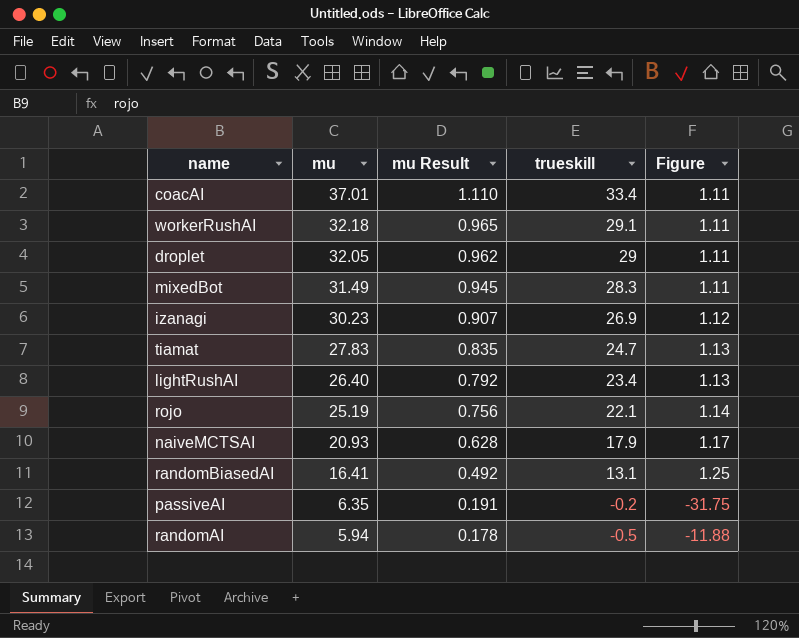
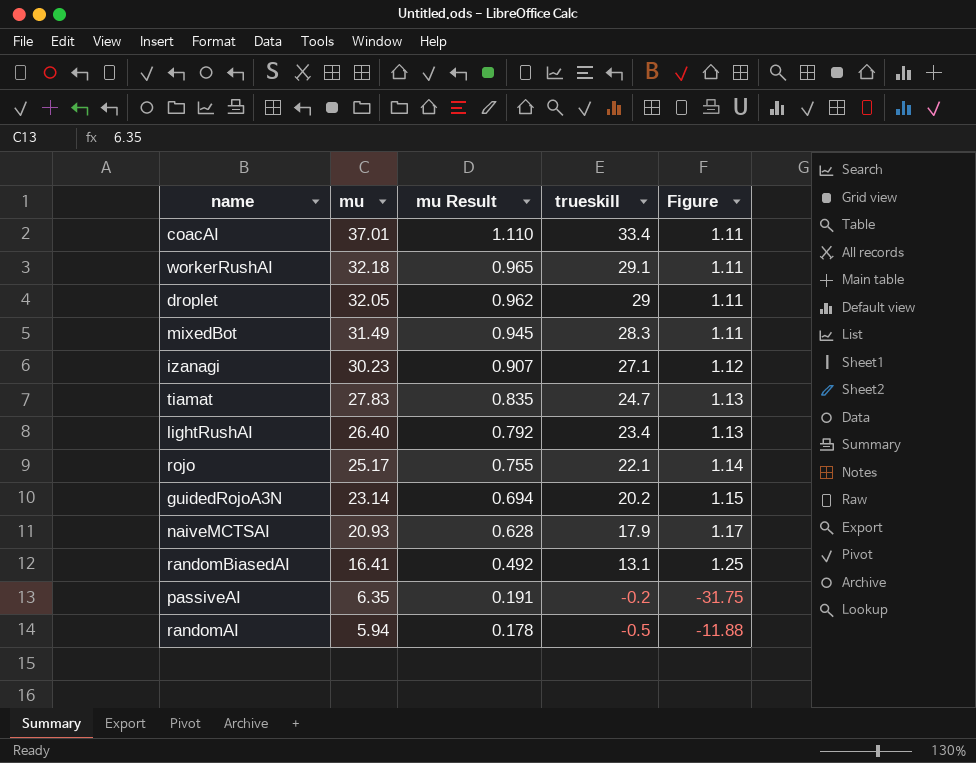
izanagi | trueskill: 26.9 -> 27.1
rojo | mu: 25.19 -> 25.17
rojo | mu Result: 0.756 -> 0.755
row guidedRojoA3N: none -> 23.14 | 0.694 | 20.2 | 1.15

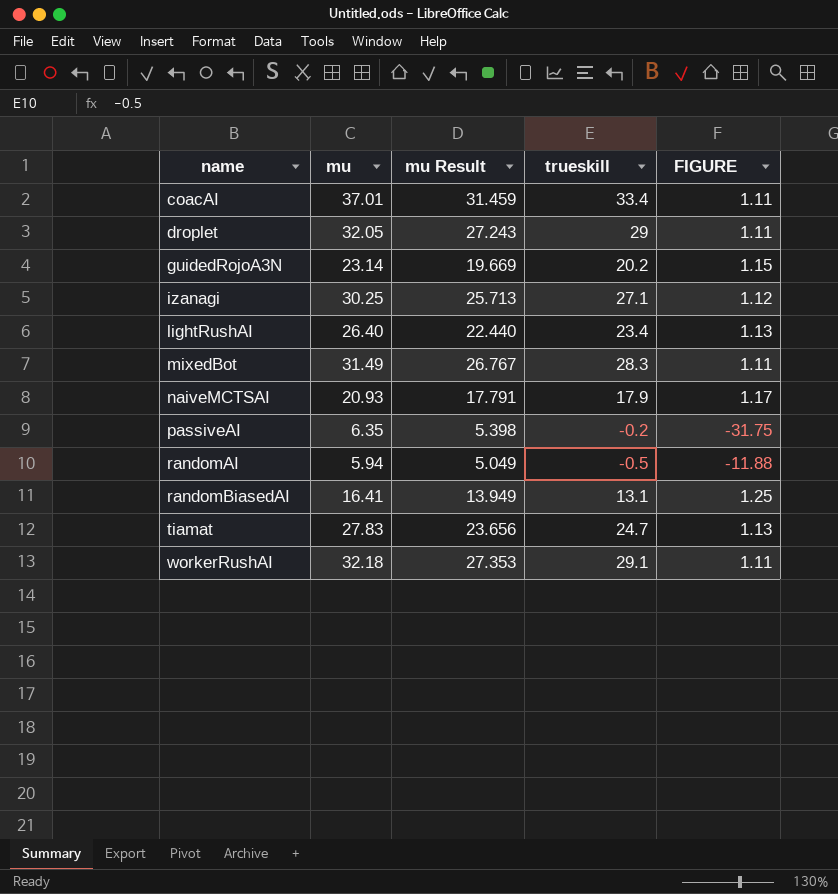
row order: mu descending -> name ascending
column mu Result | formula: [mu] * 0.03 -> [mu] * 0.85
column name: Figure -> FIGURE
row rojo: 25.17 | 0.755 | 22.1 | 1.14 -> none
izanagi | mu: 30.23 -> 30.25

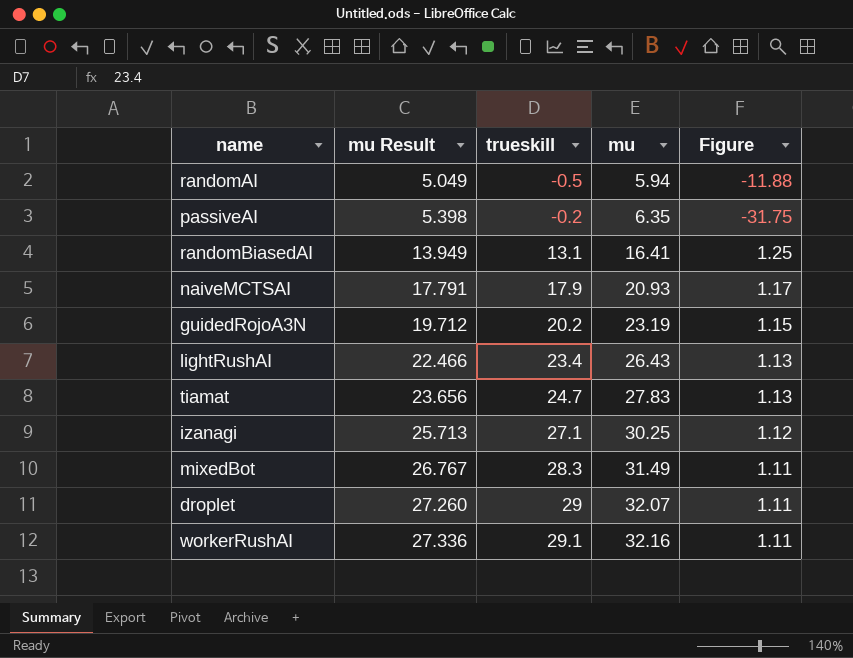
row order: name ascending -> mu Result ascending
column mu | position: 2 -> 4
column name: FIGURE -> Figure
row coacAI: 37.01 | 31.459 | 33.4 | 1.11 -> none
guidedRojoA3N | mu Result: 19.669 -> 19.712
guidedRojoA3N | mu: 23.14 -> 23.19
lightRushAI | mu Result: 22.440 -> 22.466
lightRushAI | mu: 26.40 -> 26.43
droplet | mu Result: 27.243 -> 27.260
droplet | mu: 32.05 -> 32.07
workerRushAI | mu Result: 27.353 -> 27.336
workerRushAI | mu: 32.18 -> 32.16

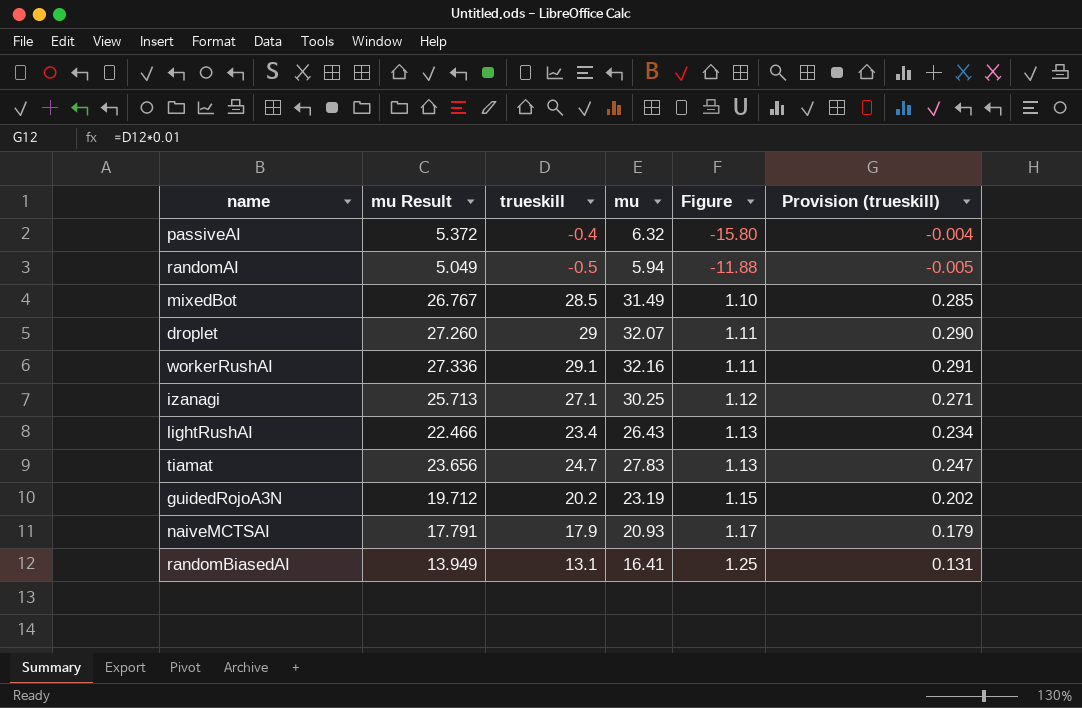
row order: mu Result ascending -> Figure ascending
column Provision (trueskill) | formula: none -> [trueskill] * 0.01
passiveAI | mu Result: 5.398 -> 5.372
passiveAI | trueskill: -0.2 -> -0.4
passiveAI | mu: 6.35 -> 6.32
passiveAI | Figure: -31.75 -> -15.80
mixedBot | trueskill: 28.3 -> 28.5
mixedBot | Figure: 1.11 -> 1.10

